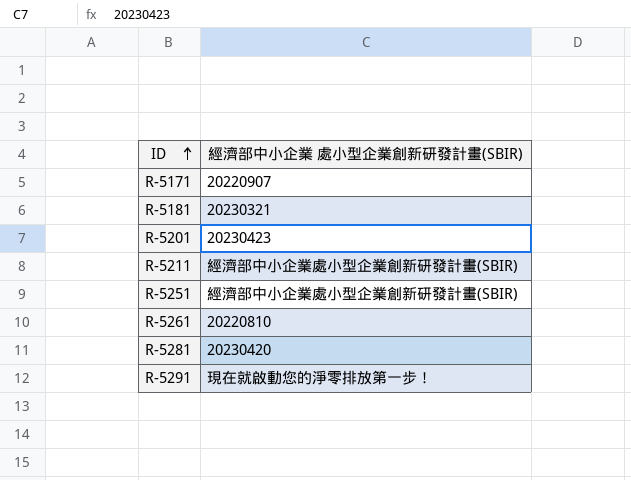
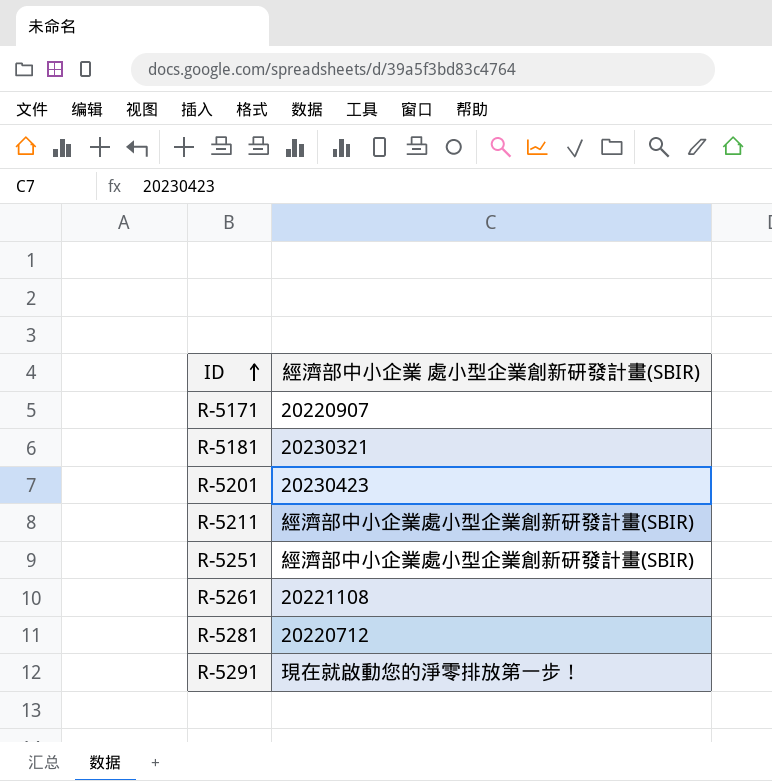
R-5261 | 經濟部中小企業 處小型企業創新研發計畫(SBIR): 20220810 -> 20221108
R-5281 | 經濟部中小企業 處小型企業創新研發計畫(SBIR): 20230420 -> 20220712

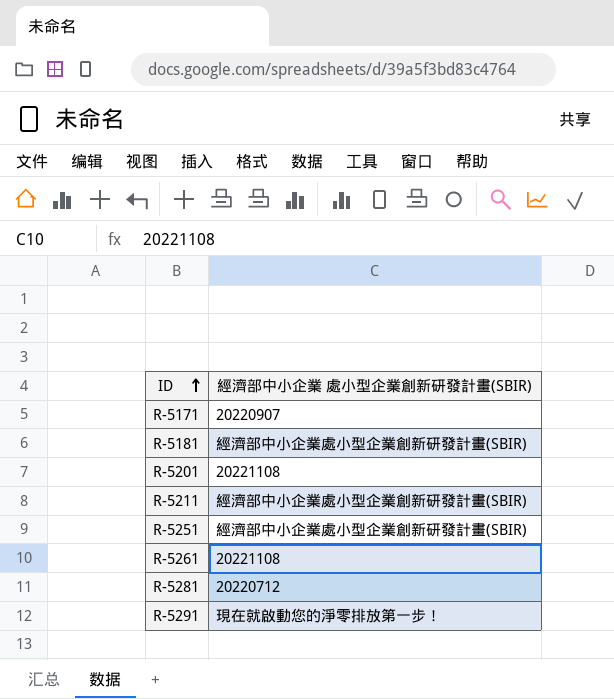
R-5181 | 經濟部中小企業 處小型企業創新研發計畫(SBIR): 20230321 -> 經濟部中小企業處小型企業創新研發計畫(SBIR)
R-5201 | 經濟部中小企業 處小型企業創新研發計畫(SBIR): 20230423 -> 20221108

